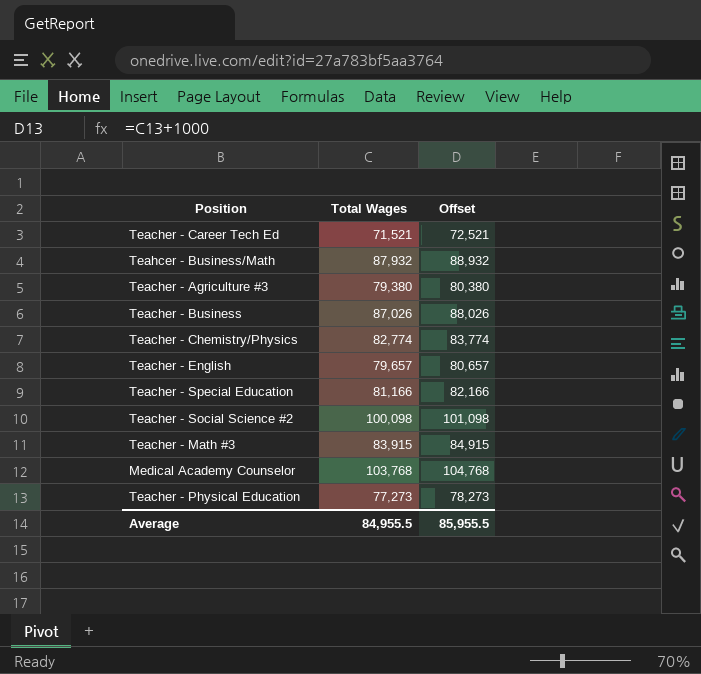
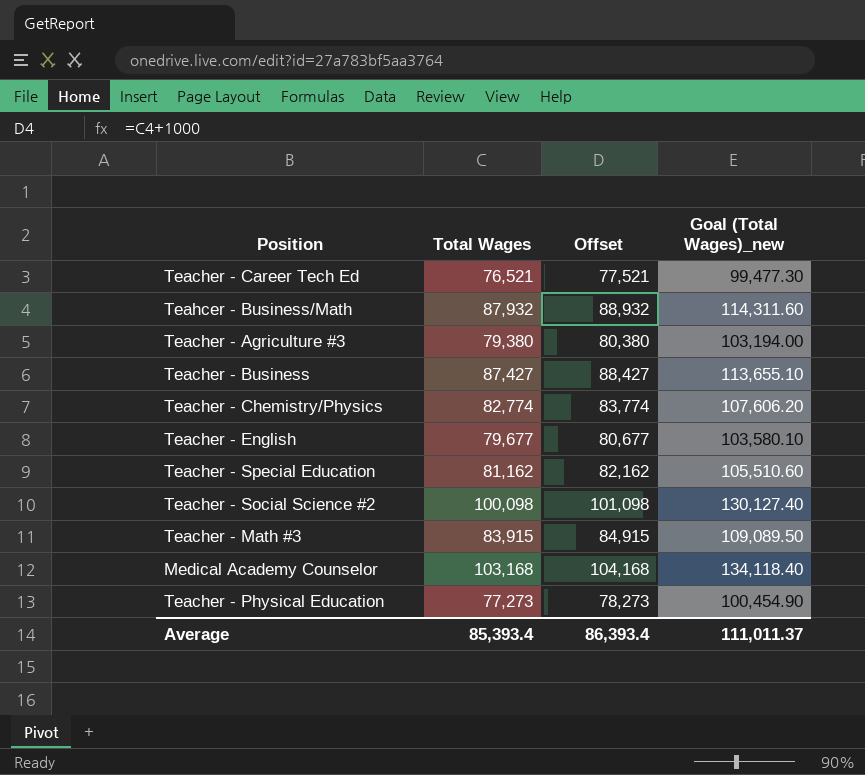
column Goal (Total Wages)_new | formula: none -> [Total Wages] * 1.3
Teacher - Career Tech Ed | Total Wages: 71,521 -> 76,521
Teacher - Career Tech Ed | Offset: 72,521 -> 77,521
Teacher - Business | Total Wages: 87,026 -> 87,427
Teacher - Business | Offset: 88,026 -> 88,427
Teacher - English | Total Wages: 79,657 -> 79,677
Teacher - English | Offset: 80,657 -> 80,677
Teacher - Special Education | Total Wages: 81,166 -> 81,162
Teacher - Special Education | Offset: 82,166 -> 82,162
Medical Academy Counselor | Total Wages: 103,768 -> 103,168
Medical Academy Counselor | Offset: 104,768 -> 104,168
Average | Total Wages: 84,955.5 -> 85,393.4
Average | Offset: 85,955.5 -> 86,393.4

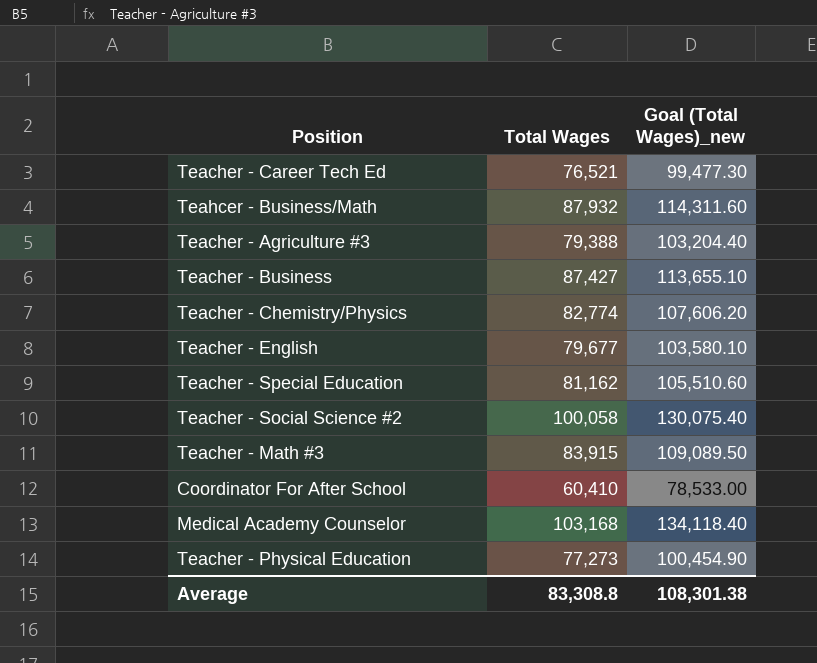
column Offset | formula: [Total Wages] + 1000 -> none
Teacher - Agriculture #3 | Total Wages: 79,380 -> 79,388
Teacher - Agriculture #3 | Goal (Total Wages)_new: 103,194.00 -> 103,204.40
Teacher - Social Science #2 | Total Wages: 100,098 -> 100,058
Teacher - Social Science #2 | Goal (Total Wages)_new: 130,127.40 -> 130,075.40
row Coordinator For After School: none -> 60,410 | 78,533.00
Average | Total Wages: 85,393.4 -> 83,308.8
Average | Goal (Total Wages)_new: 111,011.37 -> 108,301.38

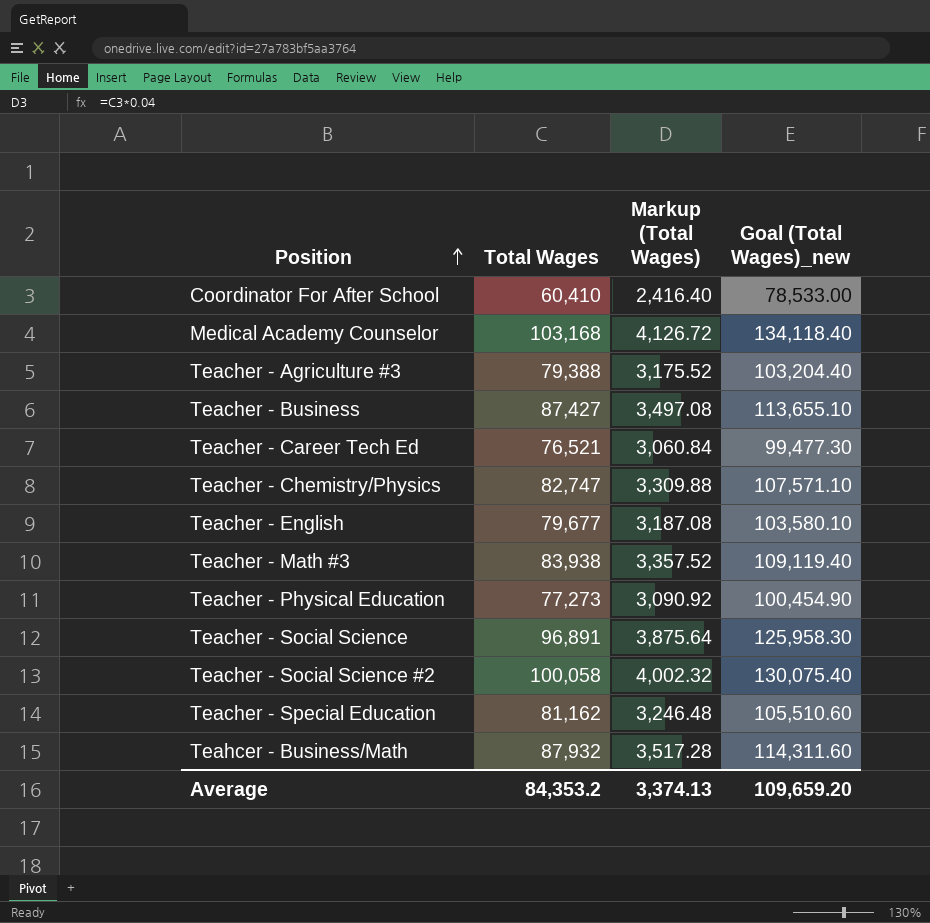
row order: none -> Position ascending
column Markup (Total Wages) | formula: none -> [Total Wages] * 0.04
Teacher - Chemistry/Physics | Total Wages: 82,774 -> 82,747
Teacher - Chemistry/Physics | Goal (Total Wages)_new: 107,606.20 -> 107,571.10
Teacher - Math #3 | Total Wages: 83,915 -> 83,938
Teacher - Math #3 | Goal (Total Wages)_new: 109,089.50 -> 109,119.40
row Teacher - Social Science: none -> 96,891 | 3,875.64 | 125,958.30
Average | Total Wages: 83,308.8 -> 84,353.2
Average | Goal (Total Wages)_new: 108,301.38 -> 109,659.20

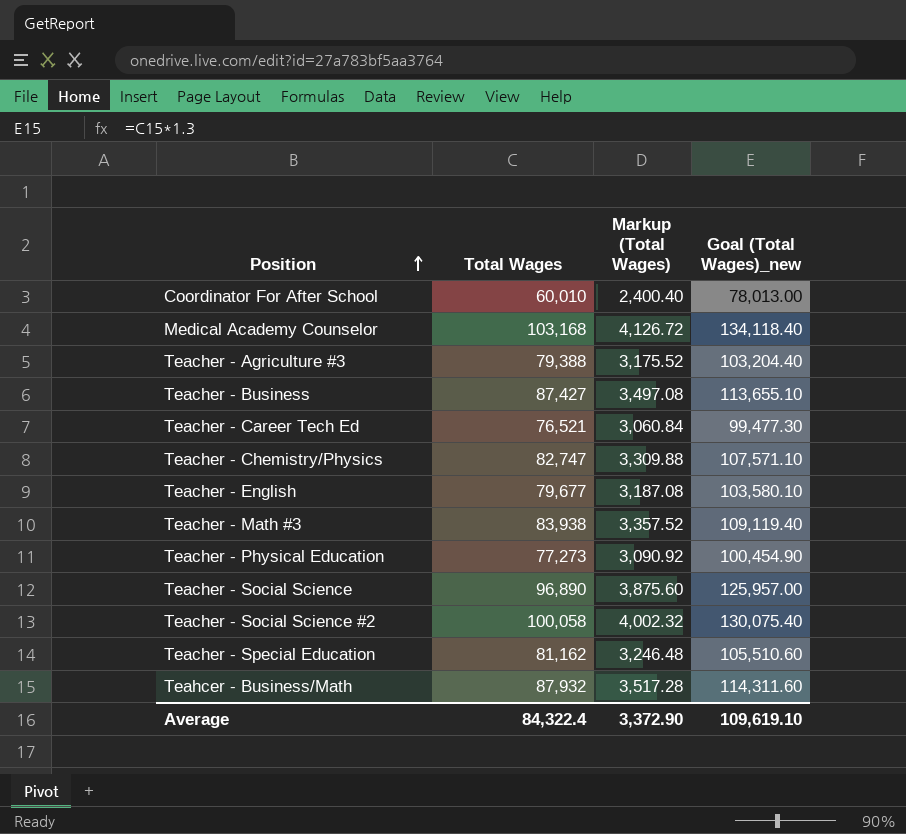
Coordinator For After School | Total Wages: 60,410 -> 60,010
Coordinator For After School | Markup (Total Wages): 2,416.40 -> 2,400.40
Coordinator For After School | Goal (Total Wages)_new: 78,533.00 -> 78,013.00
Teacher - Social Science | Total Wages: 96,891 -> 96,890
Teacher - Social Science | Markup (Total Wages): 3,875.64 -> 3,875.60
Teacher - Social Science | Goal (Total Wages)_new: 125,958.30 -> 125,957.00
Average | Total Wages: 84,353.2 -> 84,322.4
Average | Markup (Total Wages): 3,374.13 -> 3,372.90
Average | Goal (Total Wages)_new: 109,659.20 -> 109,619.10

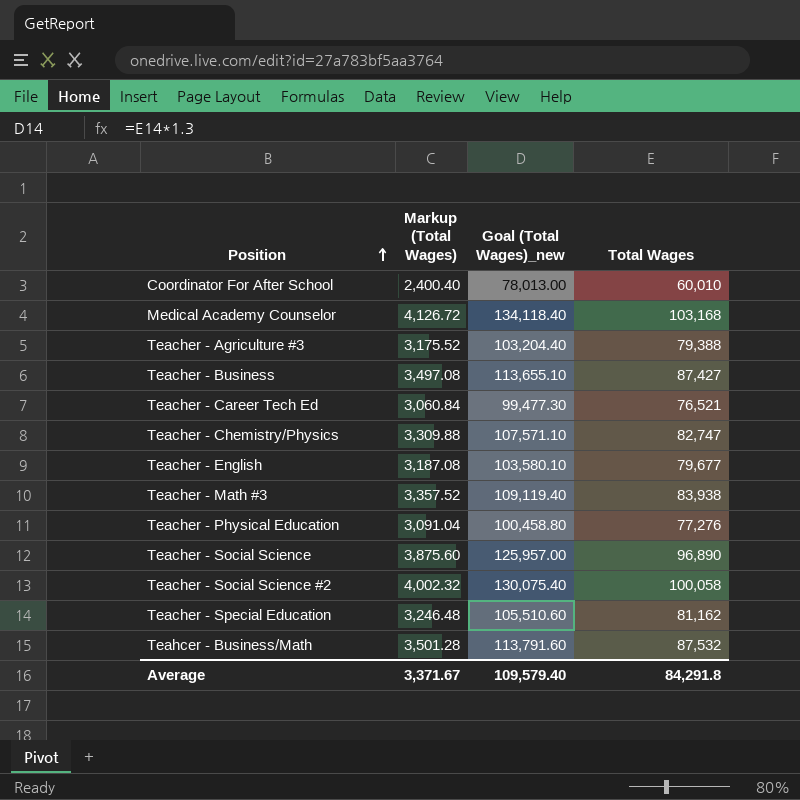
column Total Wages | position: 2 -> 4
Teacher - Physical Education | Markup (Total Wages): 3,090.92 -> 3,091.04
Teacher - Physical Education | Goal (Total Wages)_new: 100,454.90 -> 100,458.80
Teacher - Physical Education | Total Wages: 77,273 -> 77,276
Teahcer - Business/Math | Markup (Total Wages): 3,517.28 -> 3,501.28
Teahcer - Business/Math | Goal (Total Wages)_new: 114,311.60 -> 113,791.60
Teahcer - Business/Math | Total Wages: 87,932 -> 87,532
Average | Markup (Total Wages): 3,372.90 -> 3,371.67
Average | Goal (Total Wages)_new: 109,619.10 -> 109,579.40
Average | Total Wages: 84,322.4 -> 84,291.8

